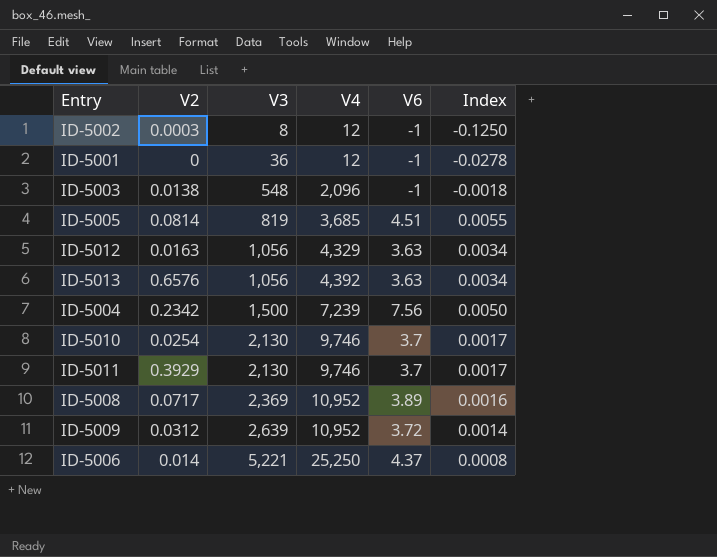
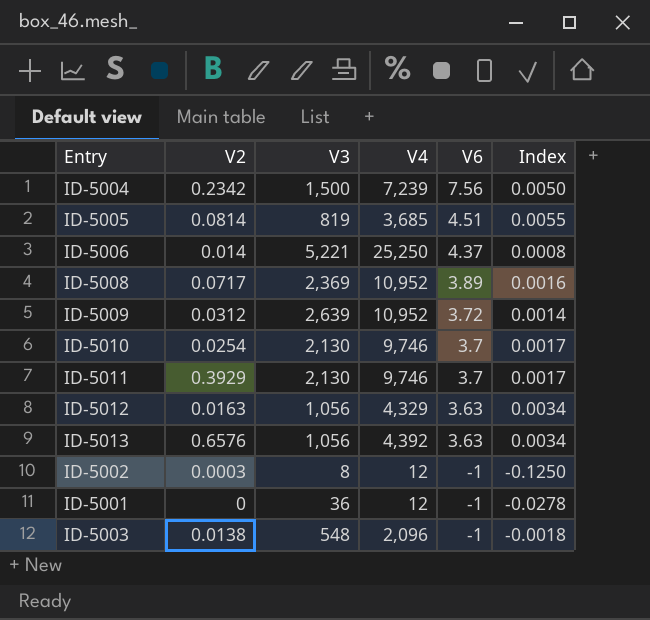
row order: V3 ascending -> V6 descending

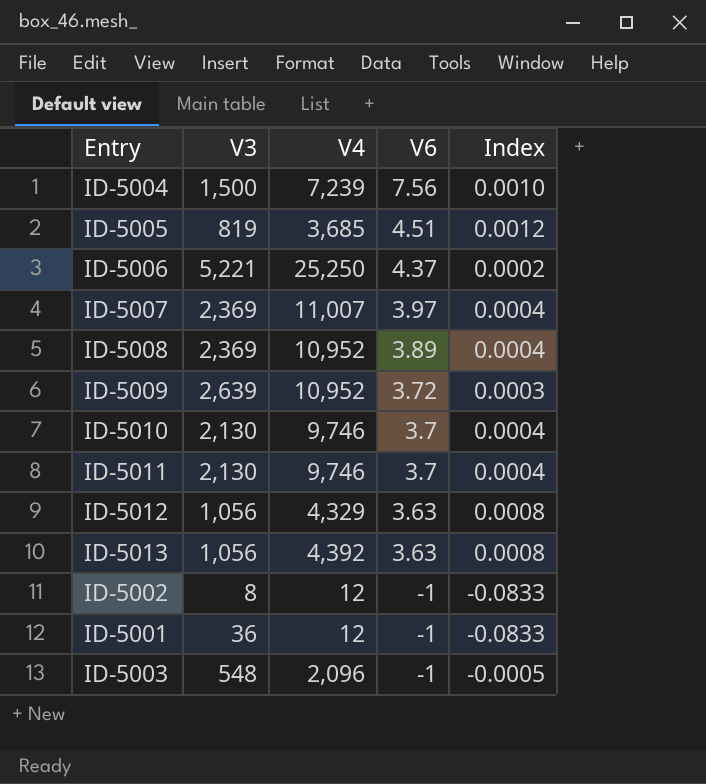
column V2 | position: 2 -> none
column Index | formula: [V6] / [V3] -> [V6] / [V4]
row ID-5007: none -> 2,369 | 11,007 | 3.97 | 0.0004

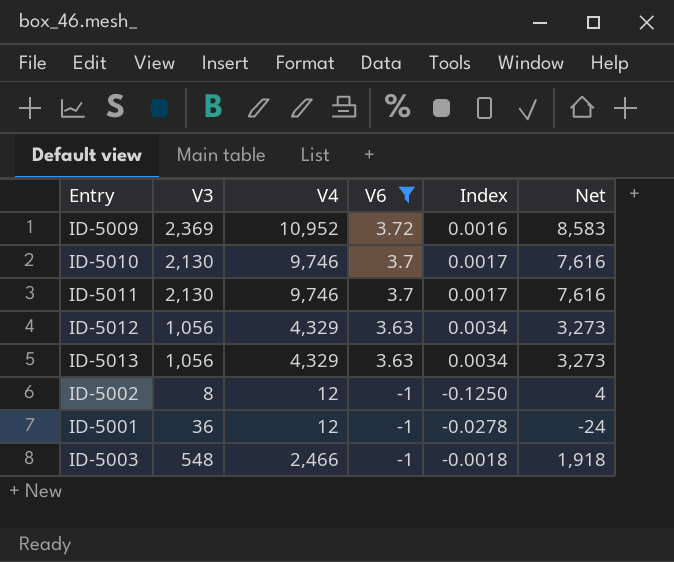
filter: none -> V6 <= 3.72
column Index | formula: [V6] / [V4] -> [V6] / [V3]
column Net | formula: none -> [V4] - [V3]
ID-5009 | V3: 2,639 -> 2,369
ID-5013 | V4: 4,392 -> 4,329
ID-5003 | V4: 2,096 -> 2,466

